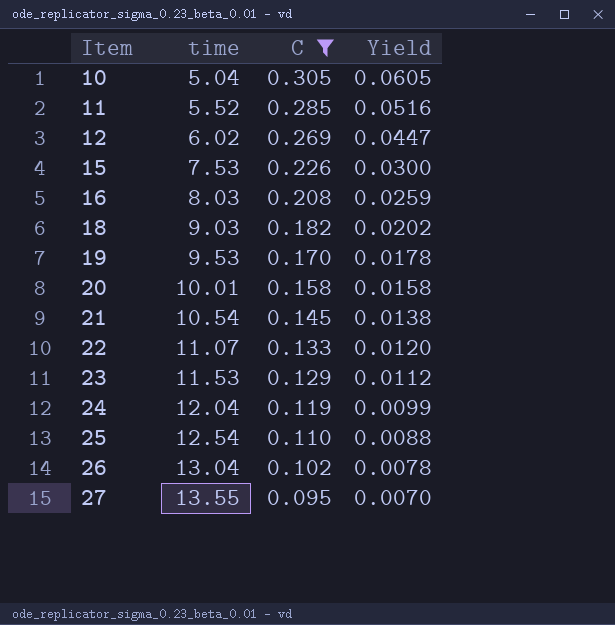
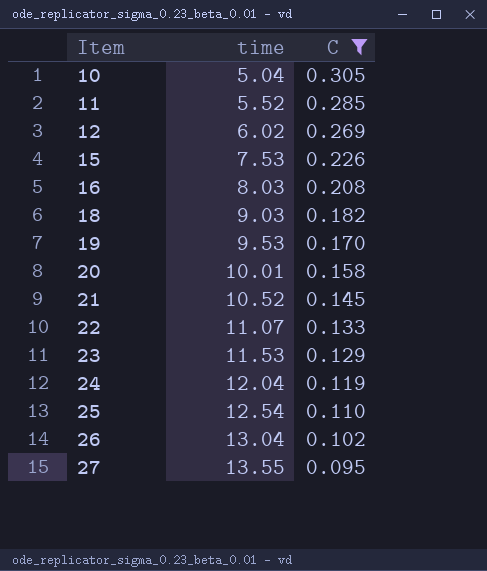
column Yield | formula: [C] / [time] -> none
21 | time: 10.54 -> 10.52

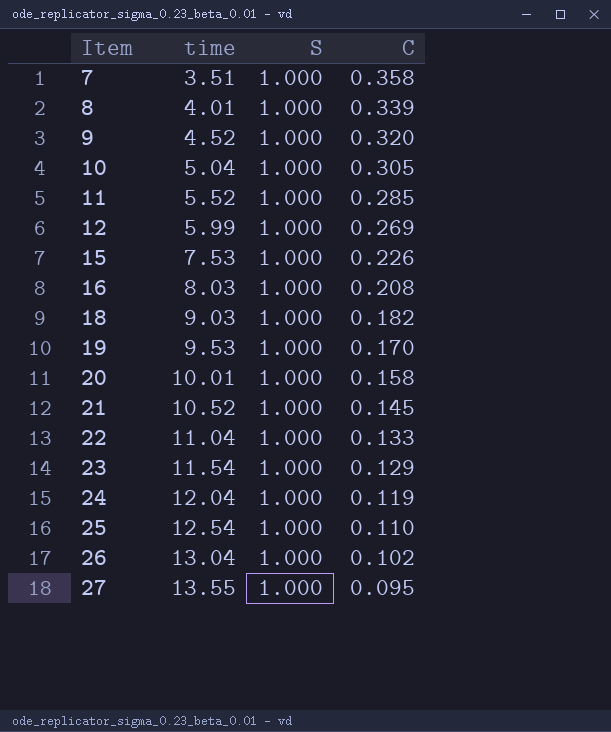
filter: C <= 0.305 -> none
column S | position: none -> 3
12 | time: 6.02 -> 5.99
22 | time: 11.07 -> 11.04
23 | time: 11.53 -> 11.54

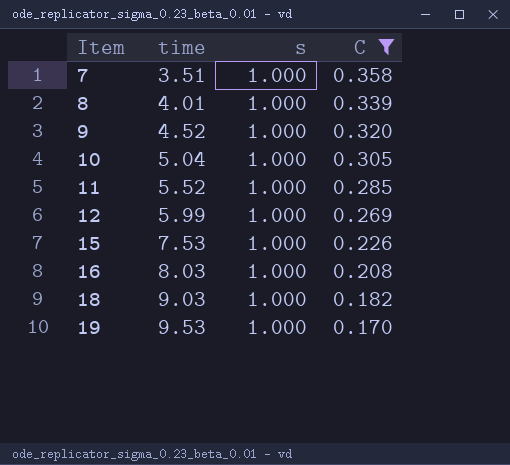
filter: none -> C >= 0.170
column name: S -> s

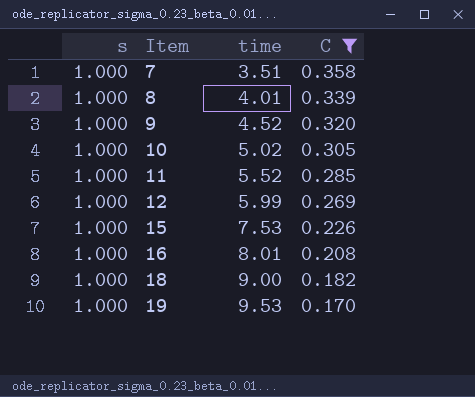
column s | position: 3 -> 1
10 | time: 5.04 -> 5.02
16 | time: 8.03 -> 8.01
18 | time: 9.03 -> 9.00

